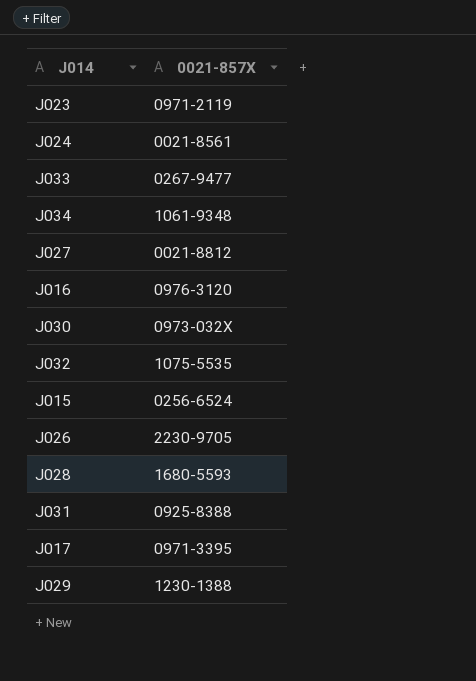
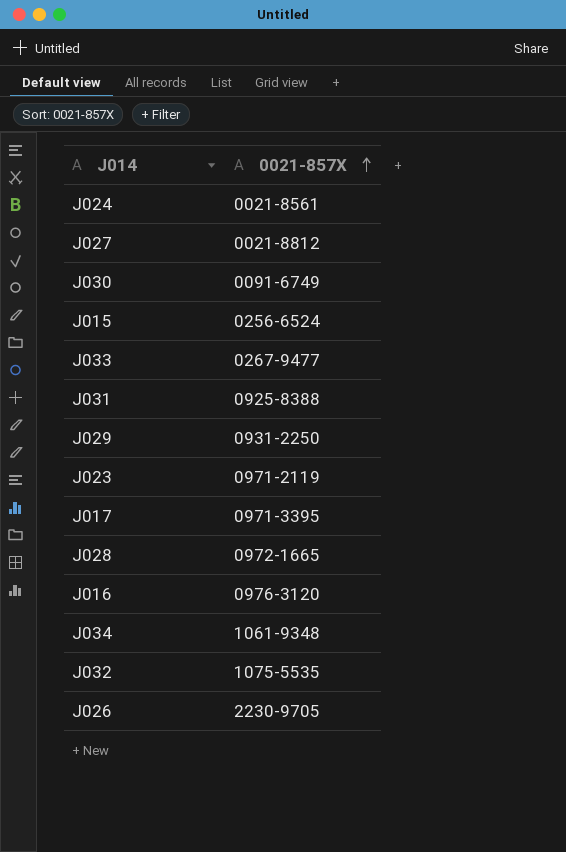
row order: none -> 0021-857X ascending
J030 | 0021-857X: 0973-032X -> 0091-6749
J029 | 0021-857X: 1230-1388 -> 0931-2250
J028 | 0021-857X: 1680-5593 -> 0972-1665

